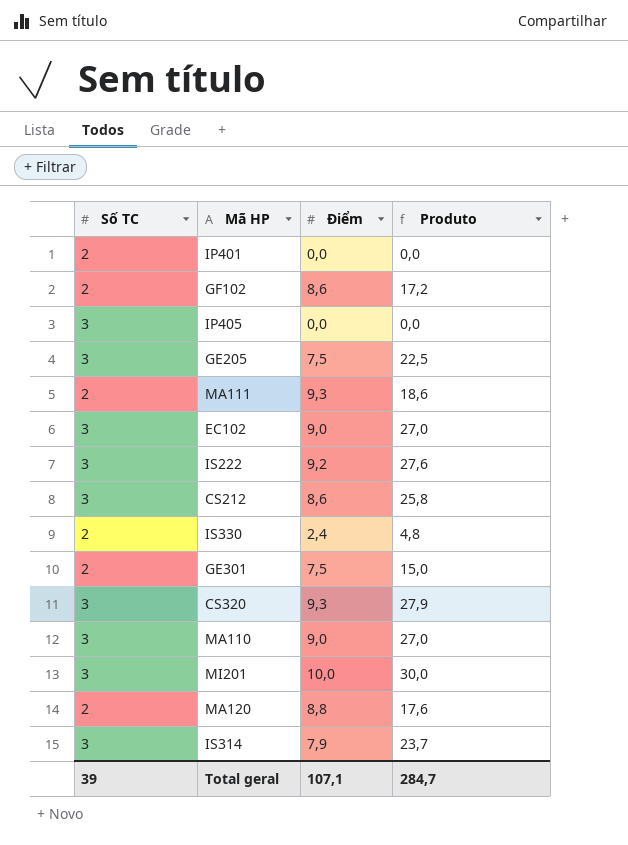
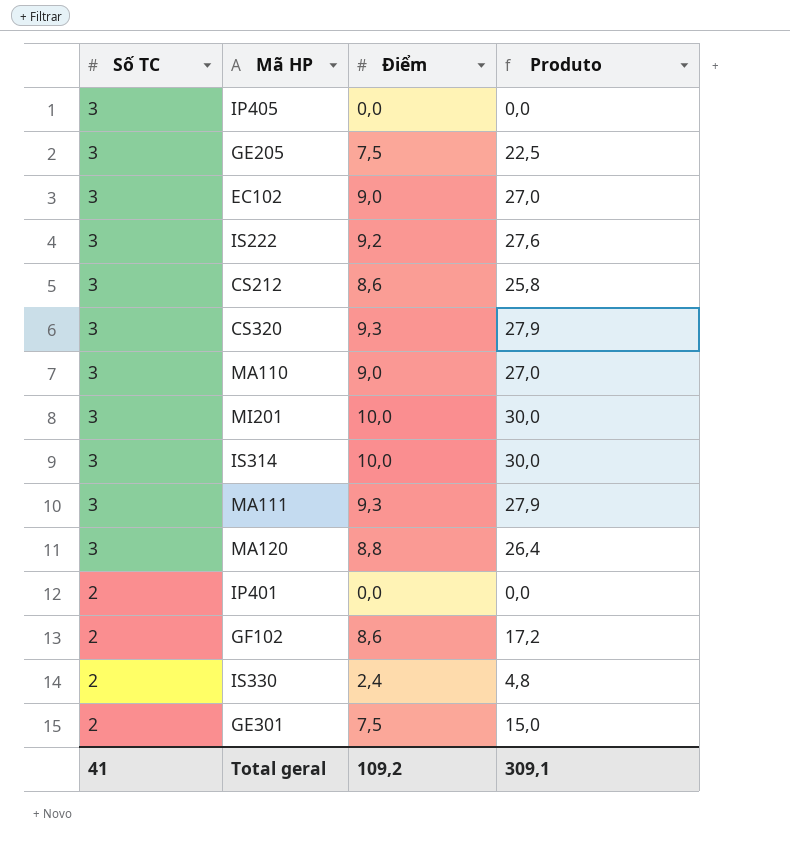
row order: none -> Số TC descending
IS314 | Điểm: 7,9 -> 10,0
IS314 | Produto: 23,7 -> 30,0
MA111 | Số TC: 2 -> 3
MA111 | Produto: 18,6 -> 27,9
MA120 | Số TC: 2 -> 3
MA120 | Produto: 17,6 -> 26,4
Total geral | Số TC: 39 -> 41
Total geral | Điểm: 107,1 -> 109,2
Total geral | Produto: 284,7 -> 309,1

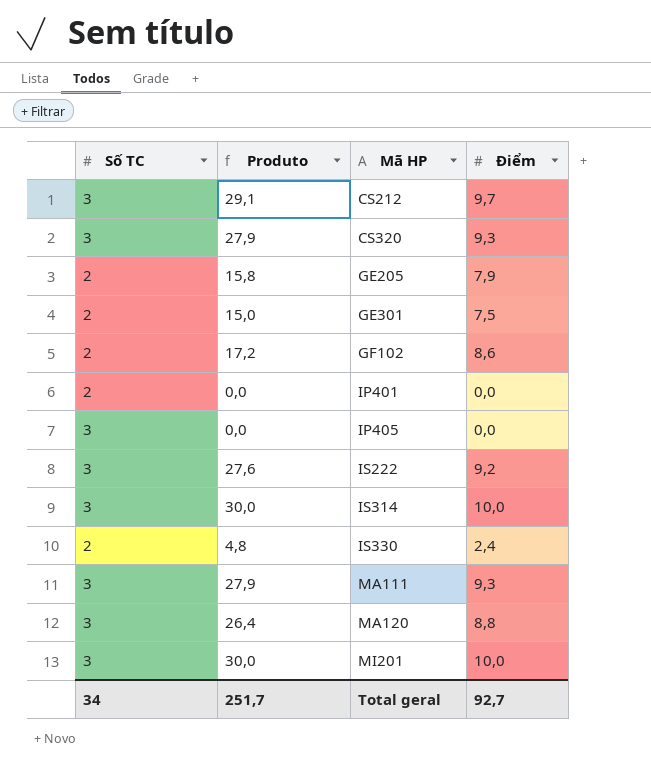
row order: Số TC descending -> Mã HP ascending
column Produto | position: 4 -> 2
row EC102: 3 | 9,0 | 27,0 -> none
row MA110: 3 | 9,0 | 27,0 -> none
CS212 | Produto: 25,8 -> 29,1
CS212 | Điểm: 8,6 -> 9,7
GE205 | Số TC: 3 -> 2
GE205 | Produto: 22,5 -> 15,8
GE205 | Điểm: 7,5 -> 7,9
Total geral | Số TC: 41 -> 34
Total geral | Produto: 309,1 -> 251,7
Total geral | Điểm: 109,2 -> 92,7

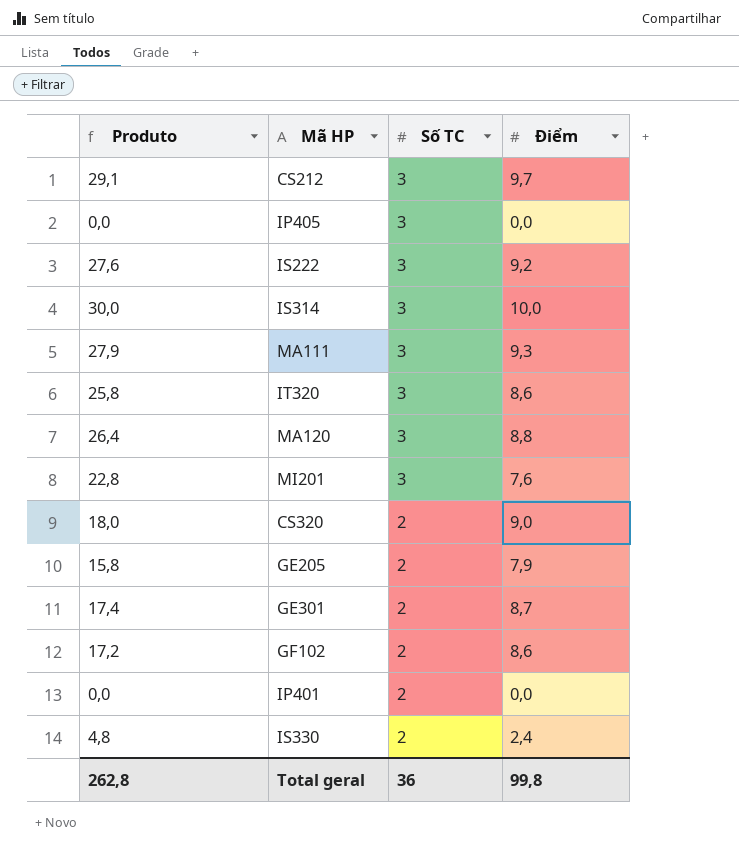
row order: Mã HP ascending -> Số TC descending
column Số TC | position: 1 -> 3
row IT320: none -> 25,8 | 3 | 8,6
MI201 | Produto: 30,0 -> 22,8
MI201 | Điểm: 10,0 -> 7,6
CS320 | Produto: 27,9 -> 18,0
CS320 | Số TC: 3 -> 2
CS320 | Điểm: 9,3 -> 9,0
GE301 | Produto: 15,0 -> 17,4
GE301 | Điểm: 7,5 -> 8,7
Total geral | Produto: 251,7 -> 262,8
Total geral | Số TC: 34 -> 36
Total geral | Điểm: 92,7 -> 99,8

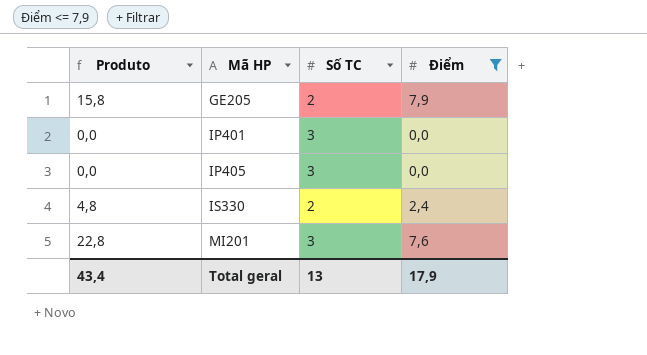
filter: none -> Điểm <= 7,9
row order: Số TC descending -> Mã HP ascending
IP401 | Số TC: 2 -> 3
Total geral | Produto: 262,8 -> 43,4
Total geral | Số TC: 36 -> 13
Total geral | Điểm: 99,8 -> 17,9

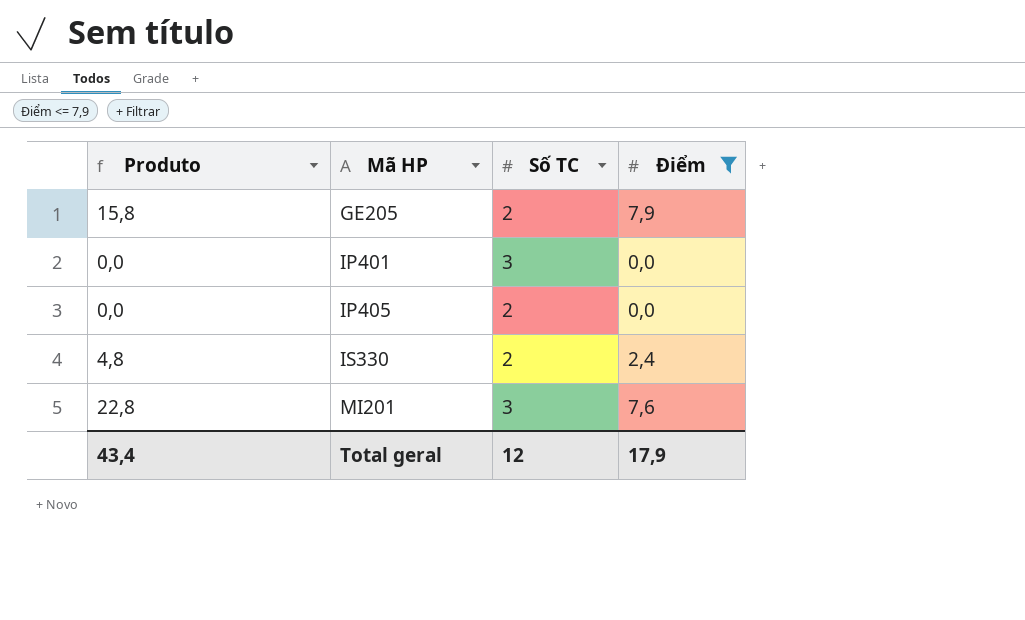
IP405 | Số TC: 3 -> 2
Total geral | Số TC: 13 -> 12

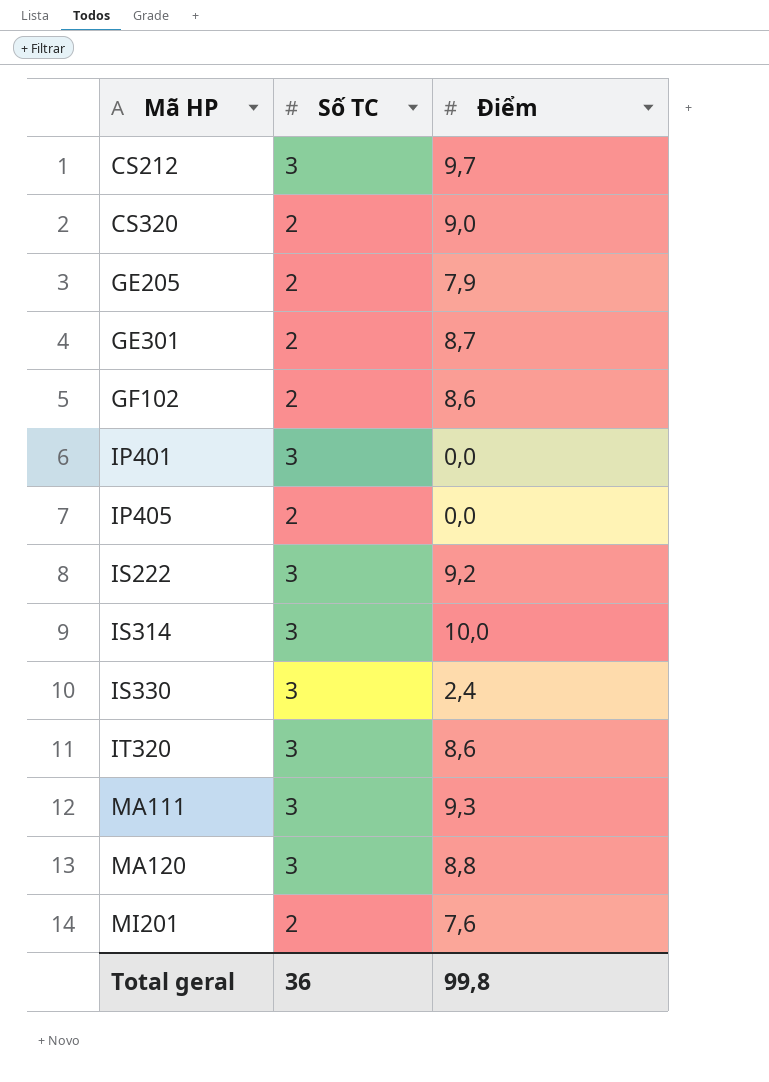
filter: Điểm <= 7,9 -> none
column Produto | formula: [Số TC] * [Điểm] -> none
IS330 | Số TC: 2 -> 3
MI201 | Số TC: 3 -> 2
Total geral | Số TC: 12 -> 36
Total geral | Điểm: 17,9 -> 99,8

